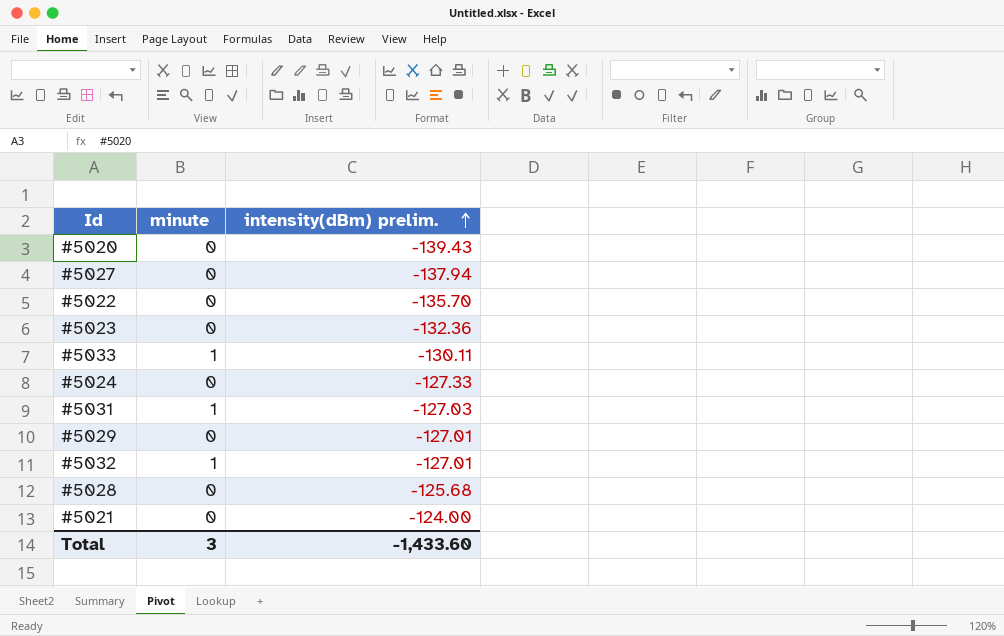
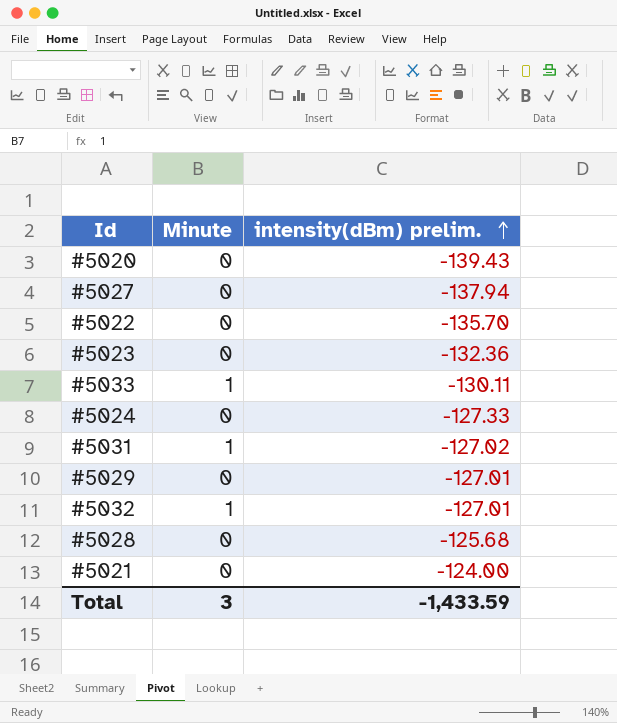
column name: minute -> Minute
#5031 | intensity(dBm) prelim.: -127.03 -> -127.02
Total | intensity(dBm) prelim.: -1,433.60 -> -1,433.59

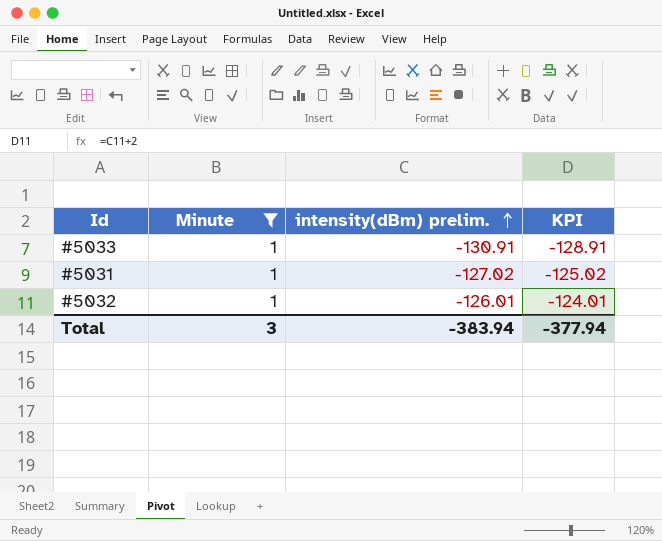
filter: none -> Minute = 1
column KPI | formula: none -> [intensity(dBm) prelim.] + 2
#5033 | intensity(dBm) prelim.: -130.11 -> -130.91
#5032 | intensity(dBm) prelim.: -127.01 -> -126.01
Total | intensity(dBm) prelim.: -1,433.59 -> -383.94

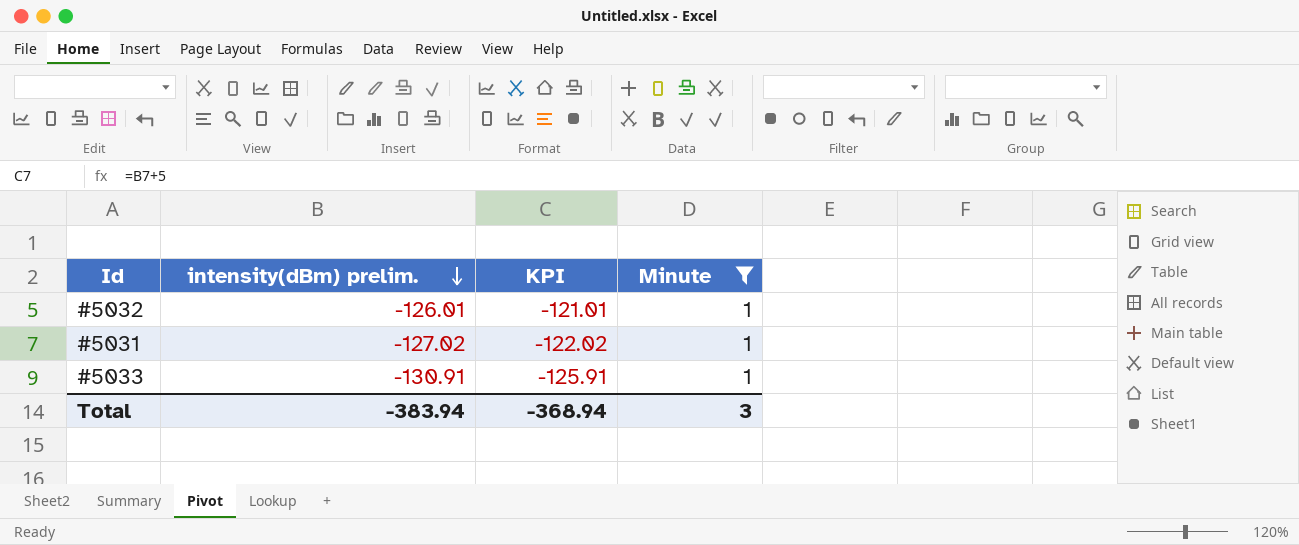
row order: intensity(dBm) prelim. ascending -> intensity(dBm) prelim. descending
column KPI | formula: [intensity(dBm) prelim.] + 2 -> [intensity(dBm) prelim.] + 5
column Minute | position: 2 -> 4
Total | KPI: -377.94 -> -368.94

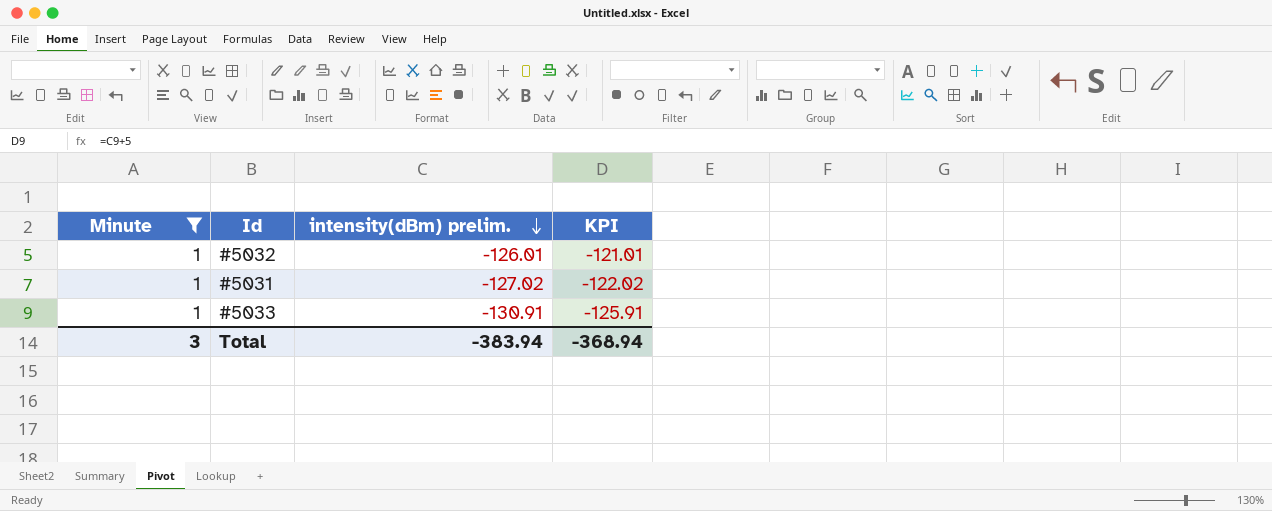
column Minute | position: 4 -> 1

